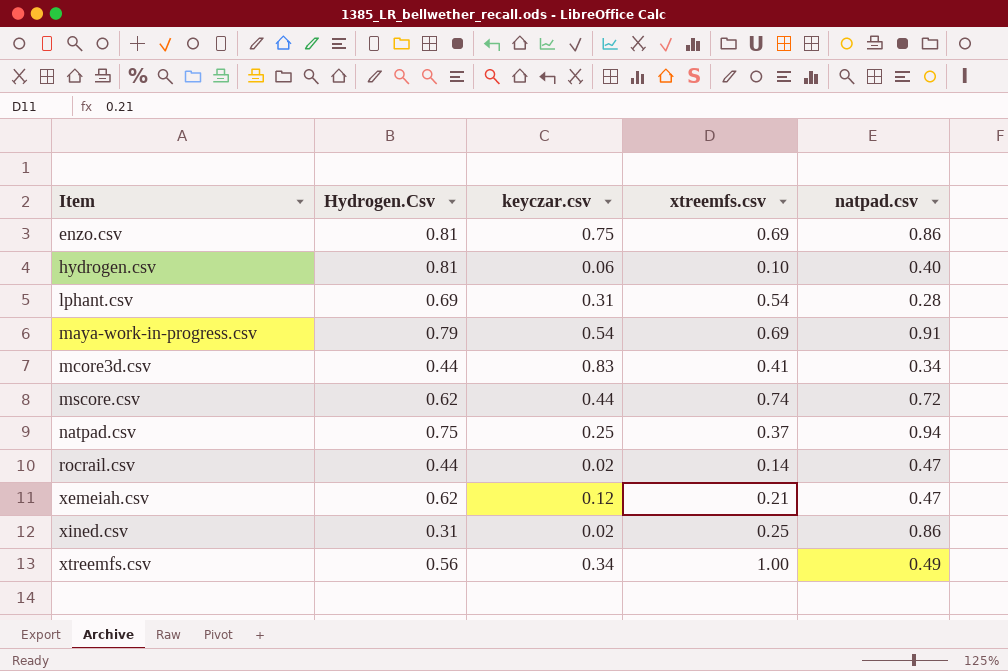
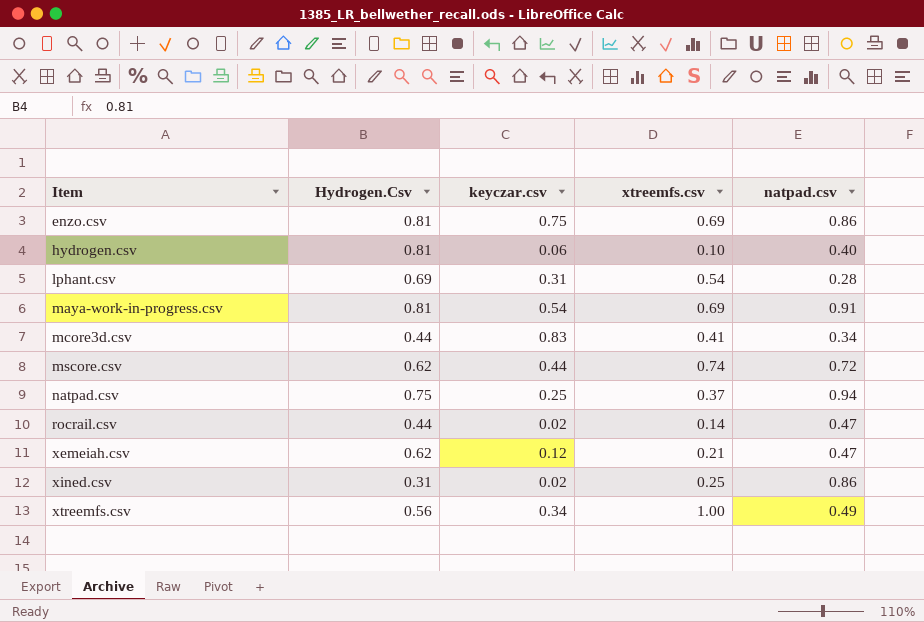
maya-work-in-progress.csv | Hydrogen.Csv: 0.79 -> 0.81

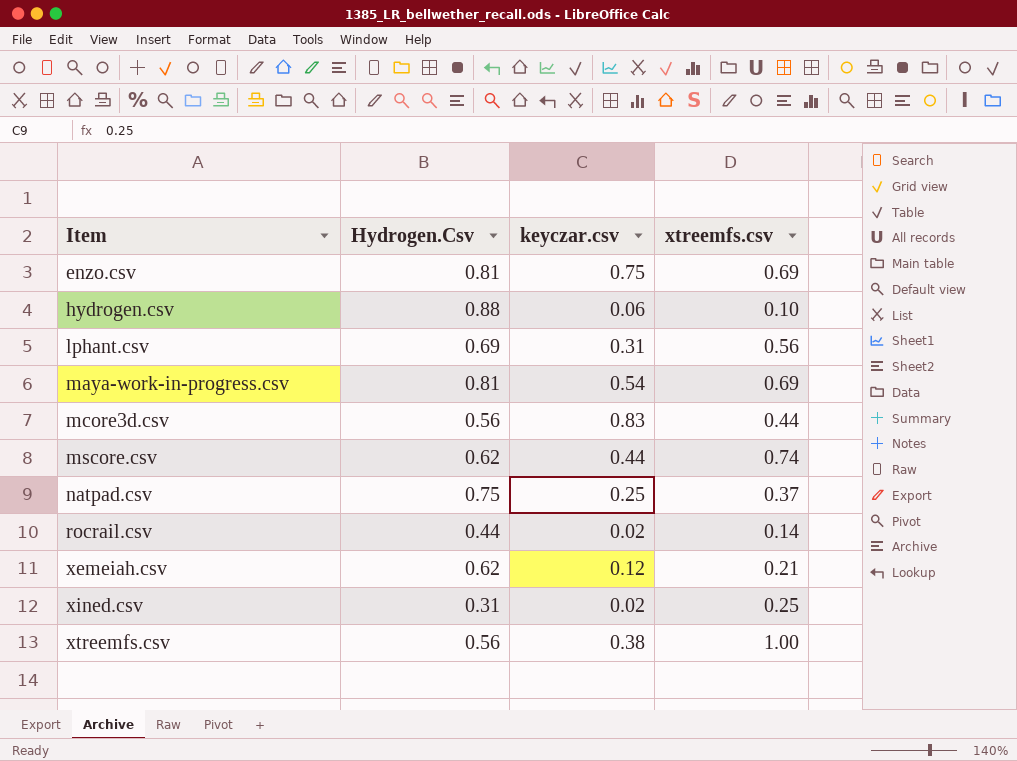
column natpad.csv | position: 5 -> none
hydrogen.csv | Hydrogen.Csv: 0.81 -> 0.88
lphant.csv | xtreemfs.csv: 0.54 -> 0.56
mcore3d.csv | Hydrogen.Csv: 0.44 -> 0.56
mcore3d.csv | xtreemfs.csv: 0.41 -> 0.44
xtreemfs.csv | keyczar.csv: 0.34 -> 0.38

